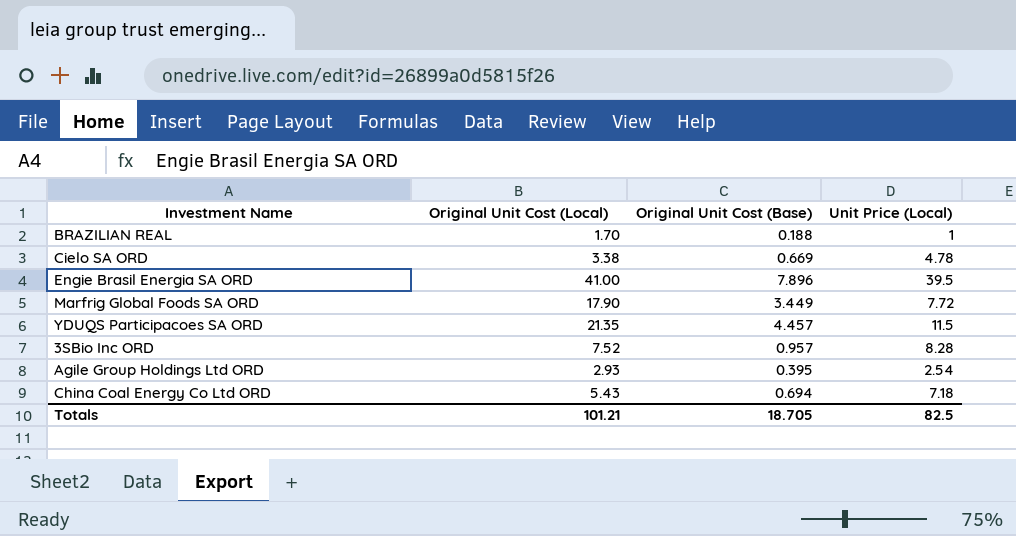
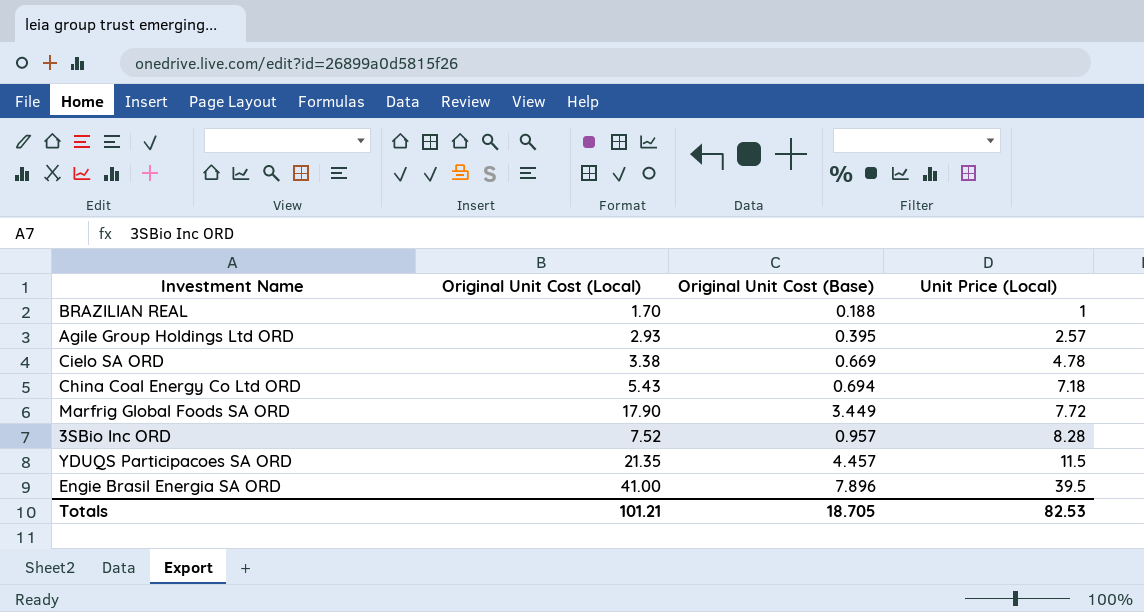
row order: none -> Unit Price (Local) ascending
Agile Group Holdings Ltd ORD | Unit Price (Local): 2.54 -> 2.57
Totals | Unit Price (Local): 82.5 -> 82.53

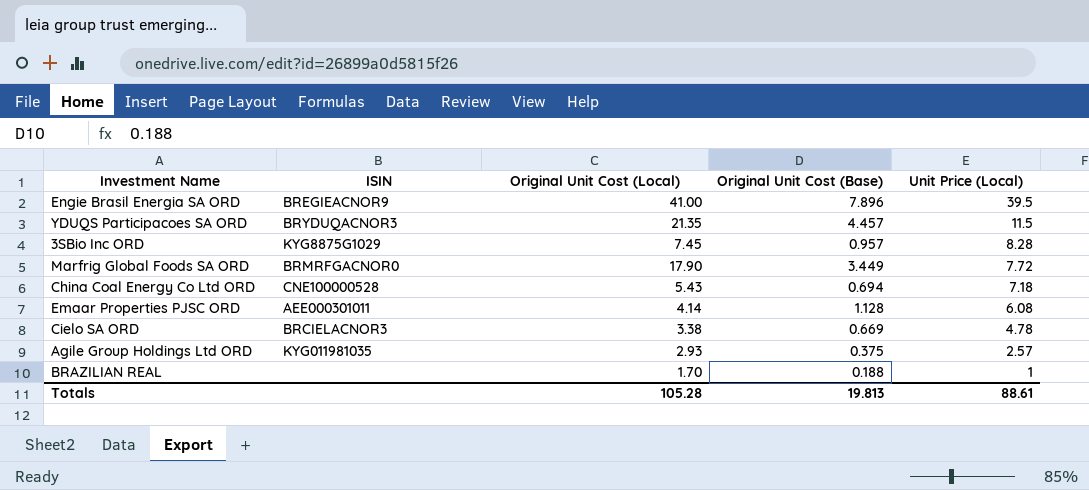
row order: Unit Price (Local) ascending -> Unit Price (Local) descending
column ISIN | position: none -> 2
3SBio Inc ORD | Original Unit Cost (Local): 7.52 -> 7.45
row Emaar Properties PJSC ORD: none -> AEE000301011 | 4.14 | 1.128 | 6.08
Agile Group Holdings Ltd ORD | Original Unit Cost (Base): 0.395 -> 0.375
Totals | Original Unit Cost (Local): 101.21 -> 105.28
Totals | Original Unit Cost (Base): 18.705 -> 19.813
Totals | Unit Price (Local): 82.53 -> 88.61

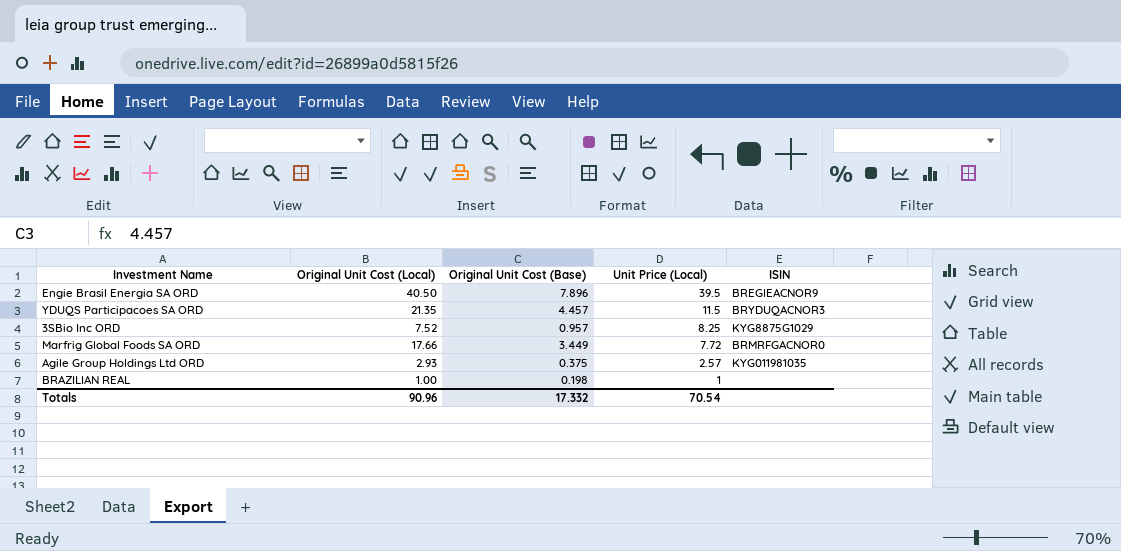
column ISIN | position: 2 -> 5
row China Coal Energy Co Ltd ORD: CNE100000528 | 5.43 | 0.694 | 7.18 -> none
row Emaar Properties PJSC ORD: AEE000301011 | 4.14 | 1.128 | 6.08 -> none
row Cielo SA ORD: BRCIELACNOR3 | 3.38 | 0.669 | 4.78 -> none
Engie Brasil Energia SA ORD | Original Unit Cost (Local): 41.00 -> 40.50
3SBio Inc ORD | Original Unit Cost (Local): 7.45 -> 7.52
3SBio Inc ORD | Unit Price (Local): 8.28 -> 8.25
Marfrig Global Foods SA ORD | Original Unit Cost (Local): 17.90 -> 17.66
BRAZILIAN REAL | Original Unit Cost (Local): 1.70 -> 1.00
BRAZILIAN REAL | Original Unit Cost (Base): 0.188 -> 0.198
Totals | Original Unit Cost (Local): 105.28 -> 90.96
Totals | Original Unit Cost (Base): 19.813 -> 17.332
Totals | Unit Price (Local): 88.61 -> 70.54

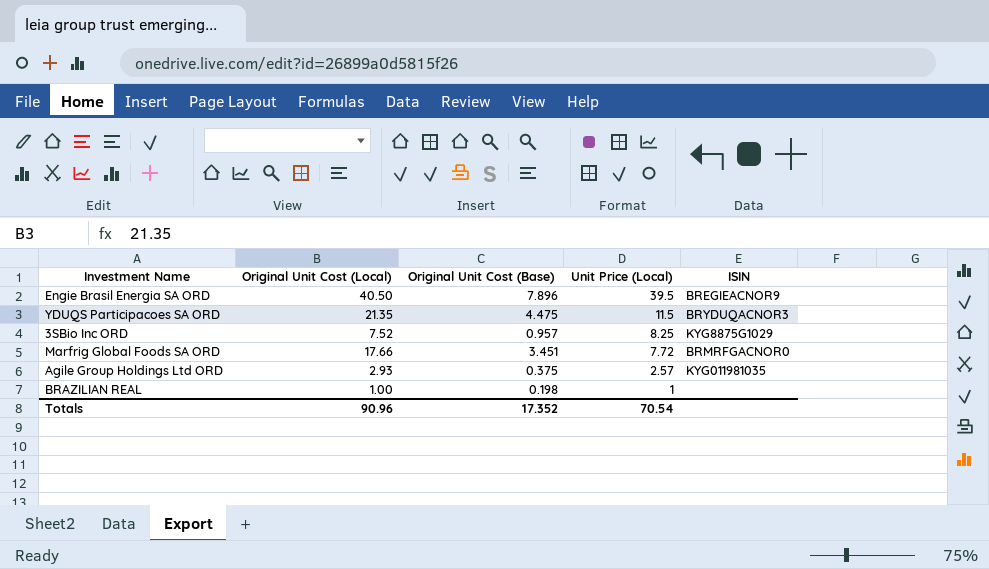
YDUQS Participacoes SA ORD | Original Unit Cost (Base): 4.457 -> 4.475
Marfrig Global Foods SA ORD | Original Unit Cost (Base): 3.449 -> 3.451
Totals | Original Unit Cost (Base): 17.332 -> 17.352

